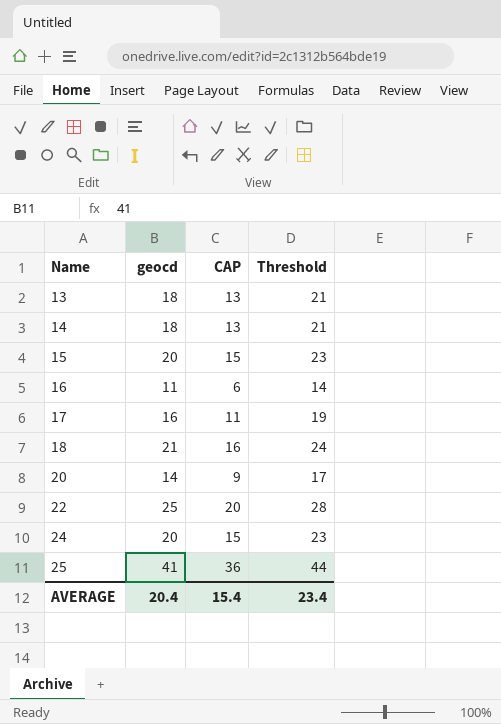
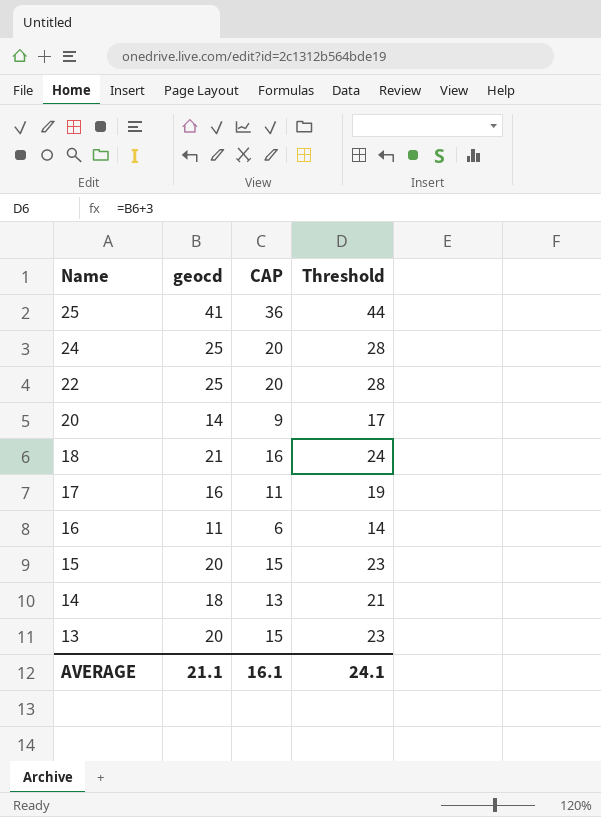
row order: Name ascending -> Name descending
24 | geocd: 20 -> 25
24 | CAP: 15 -> 20
24 | Threshold: 23 -> 28
13 | geocd: 18 -> 20
13 | CAP: 13 -> 15
13 | Threshold: 21 -> 23
AVERAGE | geocd: 20.4 -> 21.1
AVERAGE | CAP: 15.4 -> 16.1
AVERAGE | Threshold: 23.4 -> 24.1

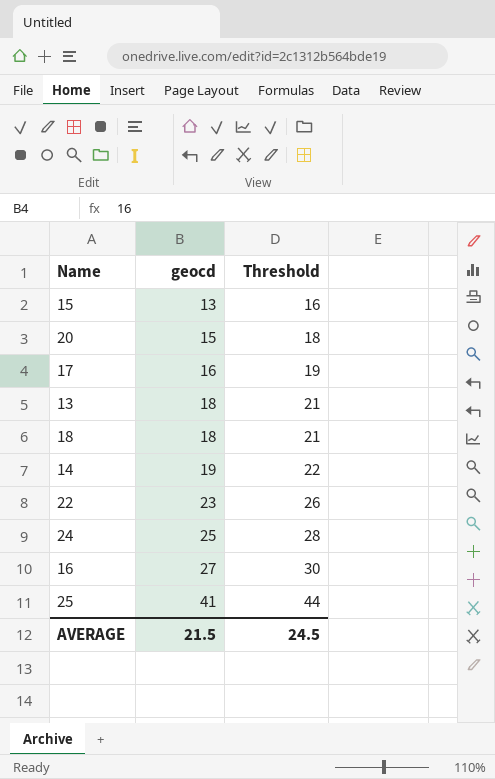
row order: Name descending -> geocd ascending
column CAP | formula: [geocd] - 5 -> none
15 | geocd: 20 -> 13
15 | Threshold: 23 -> 16
20 | geocd: 14 -> 15
20 | Threshold: 17 -> 18
13 | geocd: 20 -> 18
13 | Threshold: 23 -> 21
18 | geocd: 21 -> 18
18 | Threshold: 24 -> 21
14 | geocd: 18 -> 19
14 | Threshold: 21 -> 22
22 | geocd: 25 -> 23
22 | Threshold: 28 -> 26
16 | geocd: 11 -> 27
16 | Threshold: 14 -> 30
AVERAGE | geocd: 21.1 -> 21.5
AVERAGE | Threshold: 24.1 -> 24.5

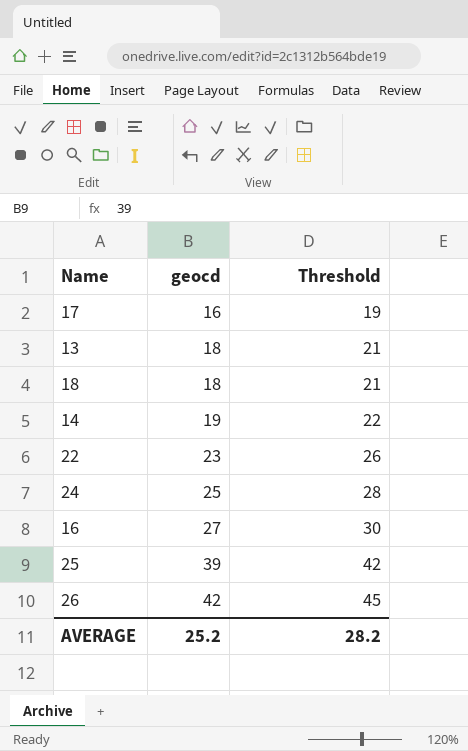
row 15: 13 | 16 -> none
row 20: 15 | 18 -> none
25 | geocd: 41 -> 39
25 | Threshold: 44 -> 42
row 26: none -> 42 | 45
AVERAGE | geocd: 21.5 -> 25.2
AVERAGE | Threshold: 24.5 -> 28.2

